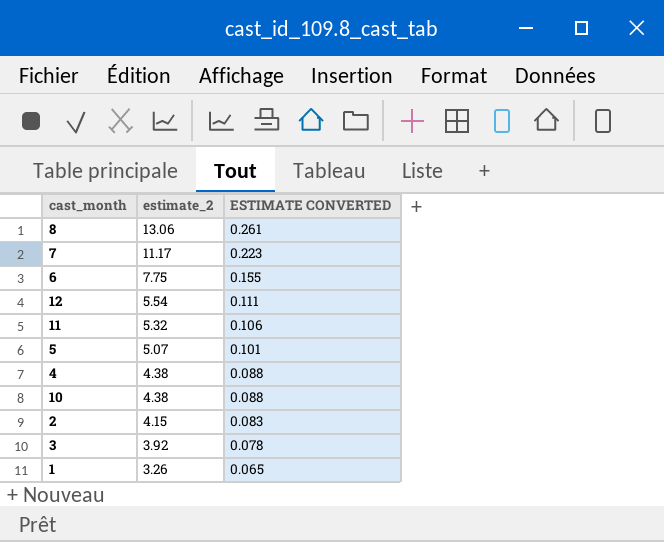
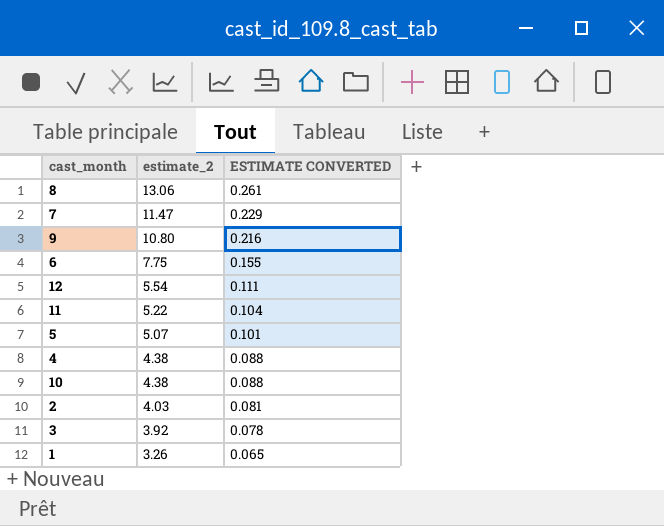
7 | estimate_2: 11.17 -> 11.47
7 | ESTIMATE CONVERTED: 0.223 -> 0.229
row 9: none -> 10.80 | 0.216
11 | estimate_2: 5.32 -> 5.22
11 | ESTIMATE CONVERTED: 0.106 -> 0.104
2 | estimate_2: 4.15 -> 4.03
2 | ESTIMATE CONVERTED: 0.083 -> 0.081

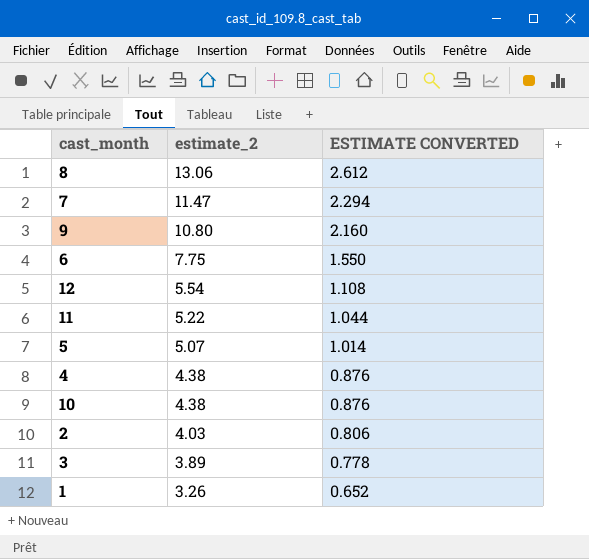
column ESTIMATE CONVERTED | formula: [estimate_2] * 0.02 -> [estimate_2] * 0.2
3 | estimate_2: 3.92 -> 3.89

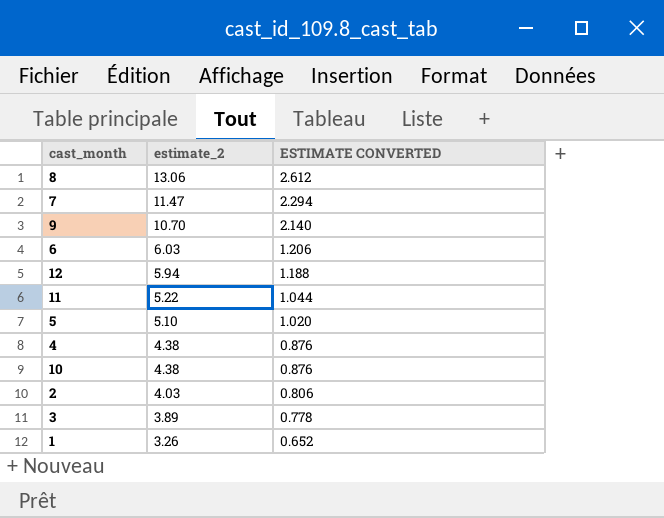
9 | estimate_2: 10.80 -> 10.70
9 | ESTIMATE CONVERTED: 2.160 -> 2.140
6 | estimate_2: 7.75 -> 6.03
6 | ESTIMATE CONVERTED: 1.550 -> 1.206
12 | estimate_2: 5.54 -> 5.94
12 | ESTIMATE CONVERTED: 1.108 -> 1.188
5 | estimate_2: 5.07 -> 5.10
5 | ESTIMATE CONVERTED: 1.014 -> 1.020

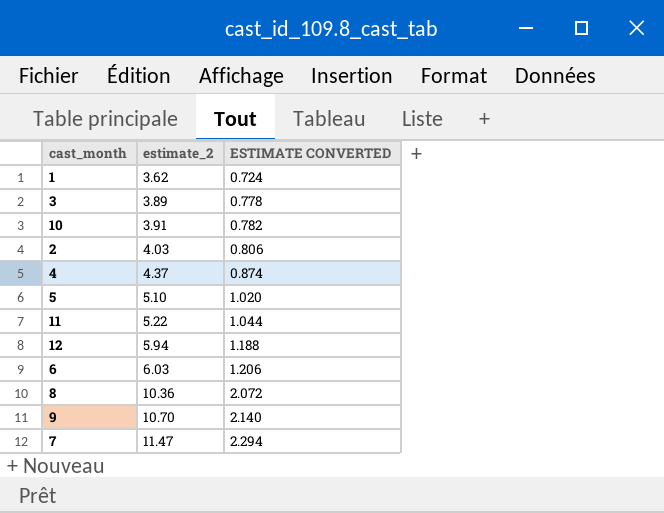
row order: estimate_2 descending -> estimate_2 ascending
1 | estimate_2: 3.26 -> 3.62
1 | ESTIMATE CONVERTED: 0.652 -> 0.724
10 | estimate_2: 4.38 -> 3.91
10 | ESTIMATE CONVERTED: 0.876 -> 0.782
4 | estimate_2: 4.38 -> 4.37
4 | ESTIMATE CONVERTED: 0.876 -> 0.874
8 | estimate_2: 13.06 -> 10.36
8 | ESTIMATE CONVERTED: 2.612 -> 2.072

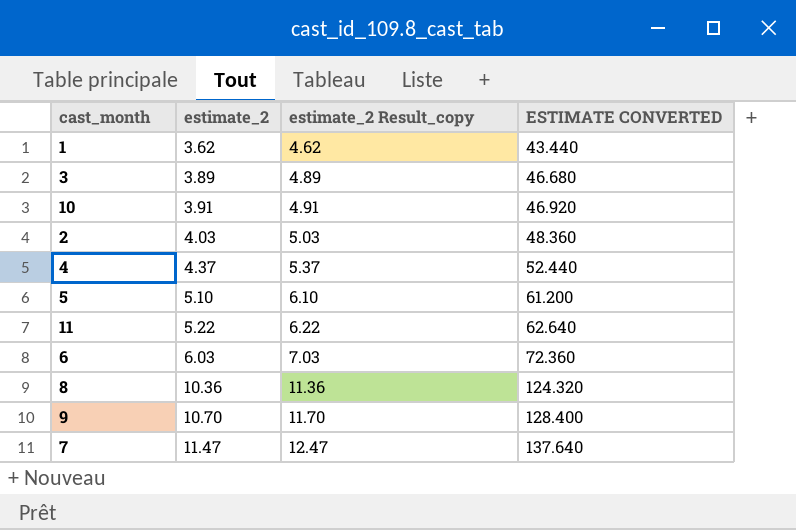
column estimate_2 Result_copy | formula: none -> [estimate_2] + 1
column ESTIMATE CONVERTED | formula: [estimate_2] * 0.2 -> [estimate_2] * 12
row 12: 5.94 | 1.188 -> none

